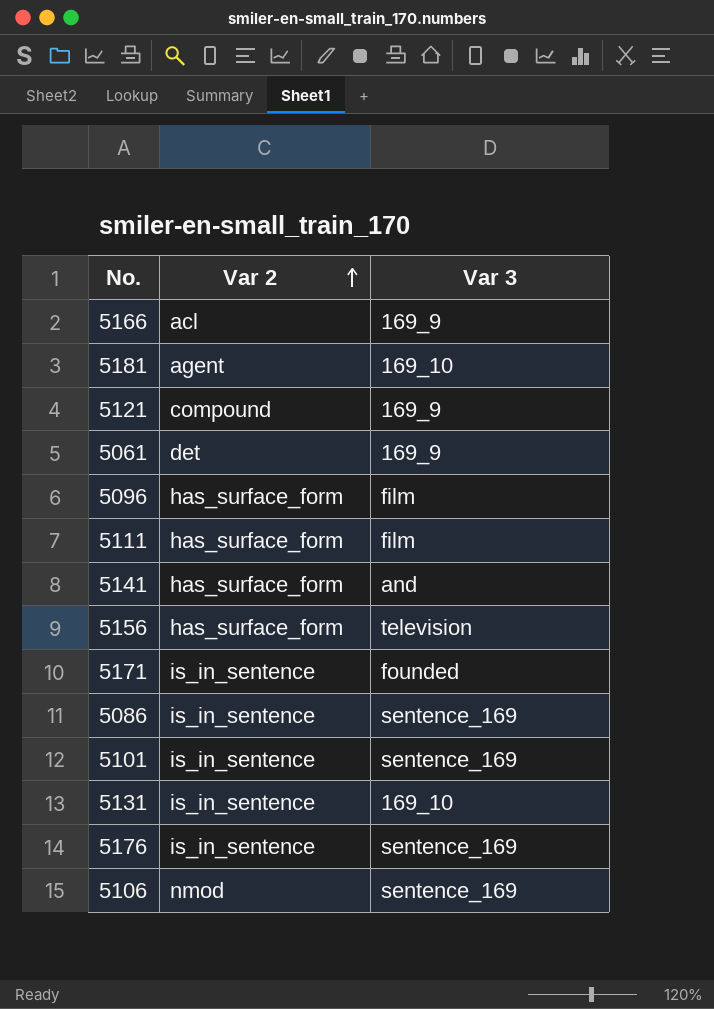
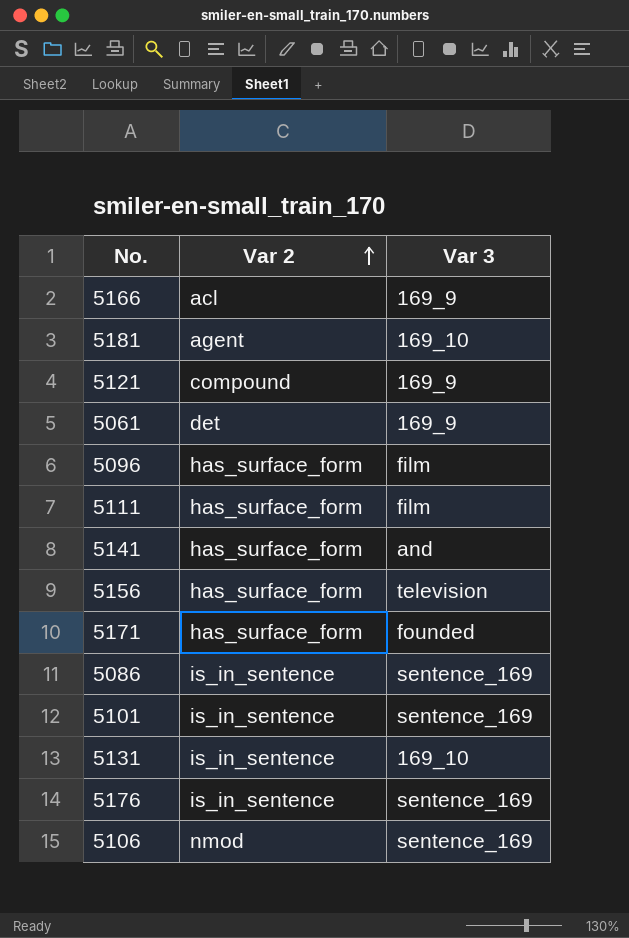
5171 | Var 2: is_in_sentence -> has_surface_form

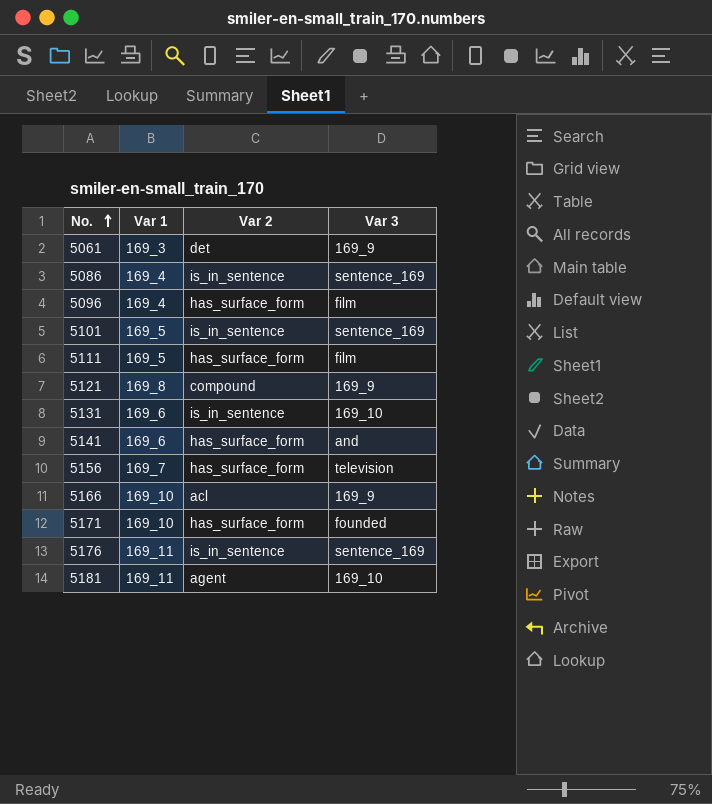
row order: Var 2 ascending -> No. ascending
column Var 1 | position: none -> 2
row 5106: nmod | sentence_169 -> none

